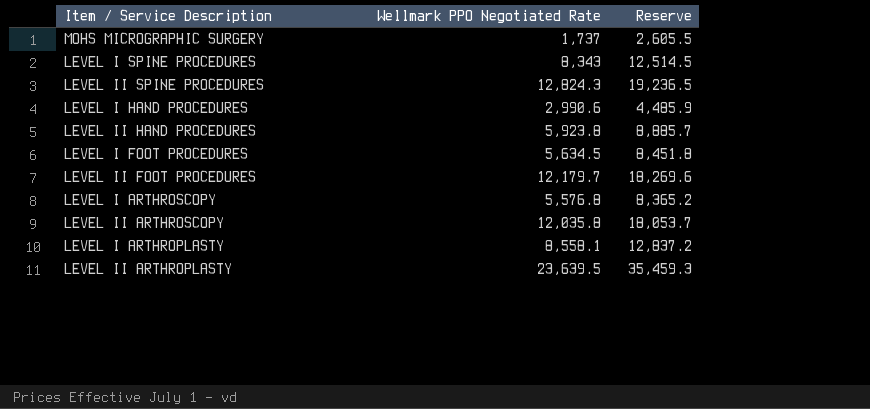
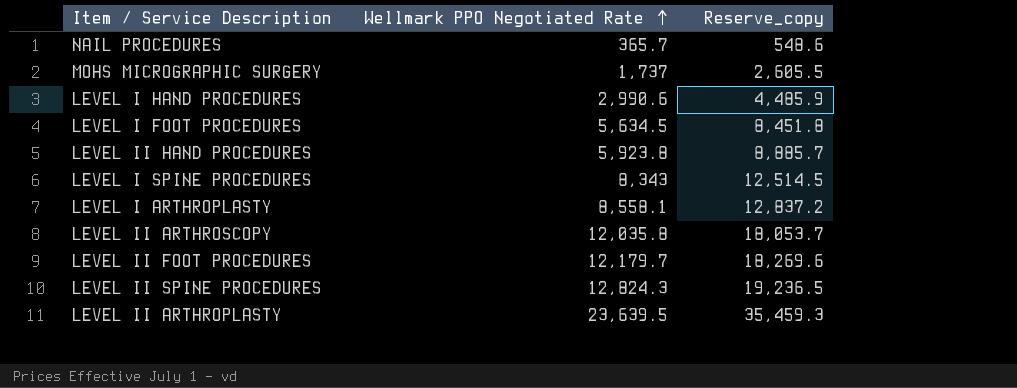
row order: none -> Wellmark PPO Negotiated Rate ascending
column name: Reserve -> Reserve_copy
row LEVEL I ARTHROSCOPY: 5,576.8 | 8,365.2 -> none
row NAIL PROCEDURES: none -> 365.7 | 548.6

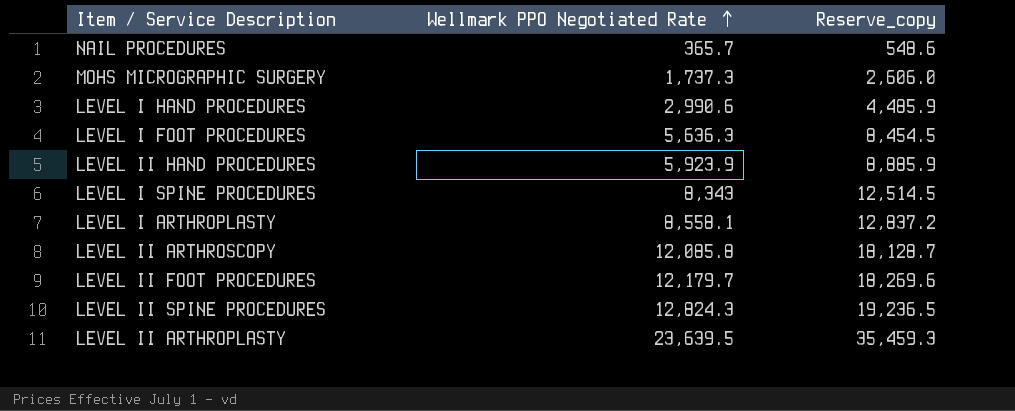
MOHS MICROGRAPHIC SURGERY | Wellmark PPO Negotiated Rate: 1,737 -> 1,737.3
MOHS MICROGRAPHIC SURGERY | Reserve_copy: 2,605.5 -> 2,606.0
LEVEL I FOOT PROCEDURES | Wellmark PPO Negotiated Rate: 5,634.5 -> 5,636.3
LEVEL I FOOT PROCEDURES | Reserve_copy: 8,451.8 -> 8,454.5
LEVEL II HAND PROCEDURES | Wellmark PPO Negotiated Rate: 5,923.8 -> 5,923.9
LEVEL II HAND PROCEDURES | Reserve_copy: 8,885.7 -> 8,885.9
LEVEL II ARTHROSCOPY | Wellmark PPO Negotiated Rate: 12,035.8 -> 12,085.8
LEVEL II ARTHROSCOPY | Reserve_copy: 18,053.7 -> 18,128.7

